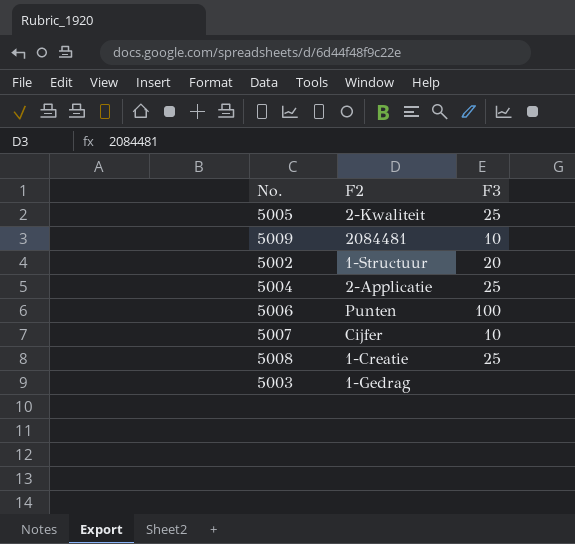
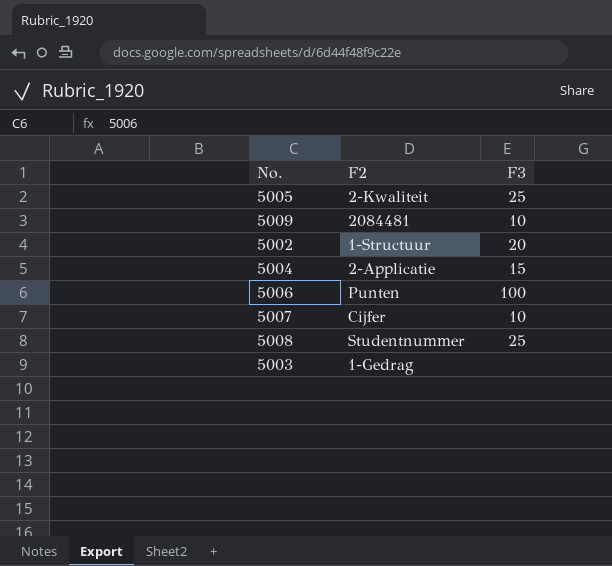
5004 | F3: 25 -> 15
5008 | F2: 1-Creatie -> Studentnummer

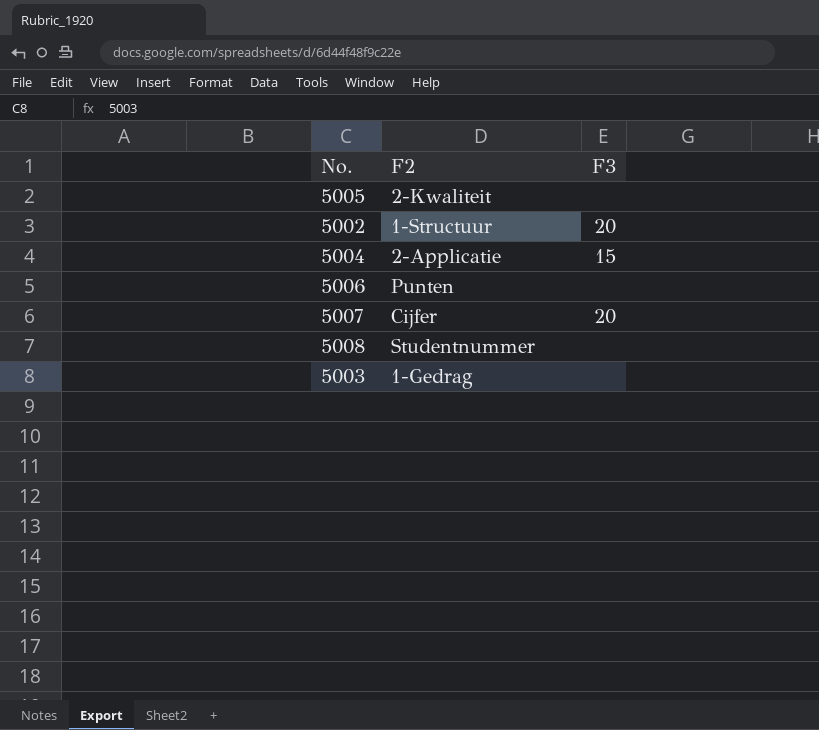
row 5009: 2084481 | 10 -> none
5005 | F3: 25 -> none
5006 | F3: 100 -> none
5007 | F3: 10 -> 20
5008 | F3: 25 -> none

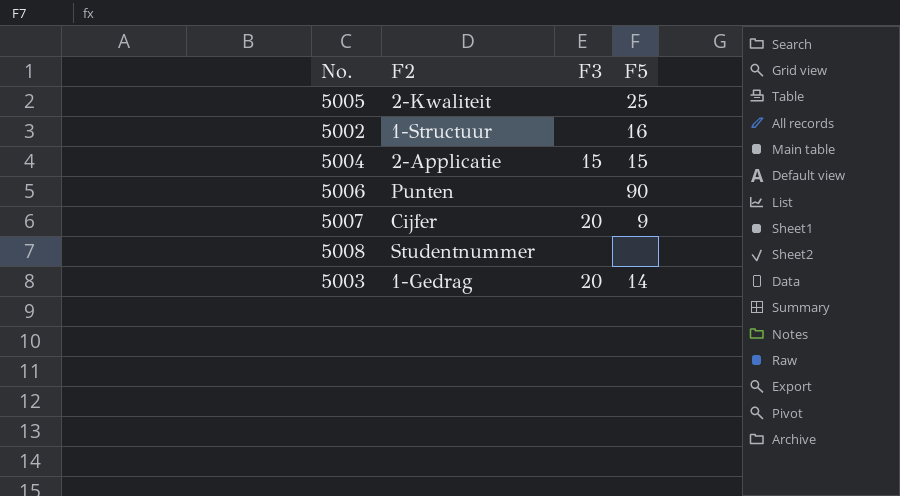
column F5 | position: none -> 4
5002 | F3: 20 -> none
5003 | F3: none -> 20

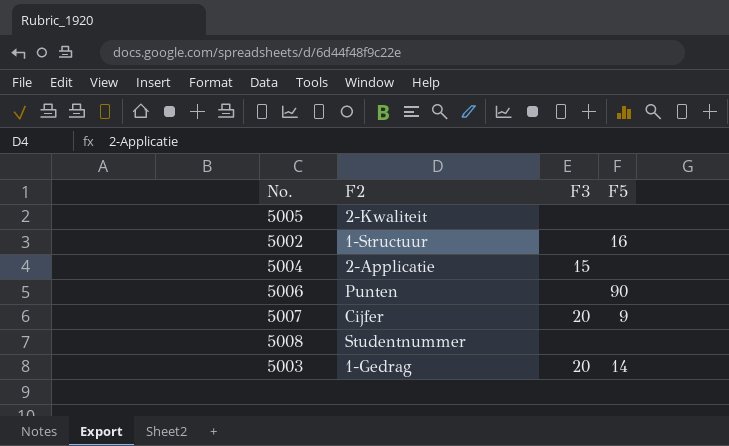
5005 | F5: 25 -> none
5004 | F5: 15 -> none

